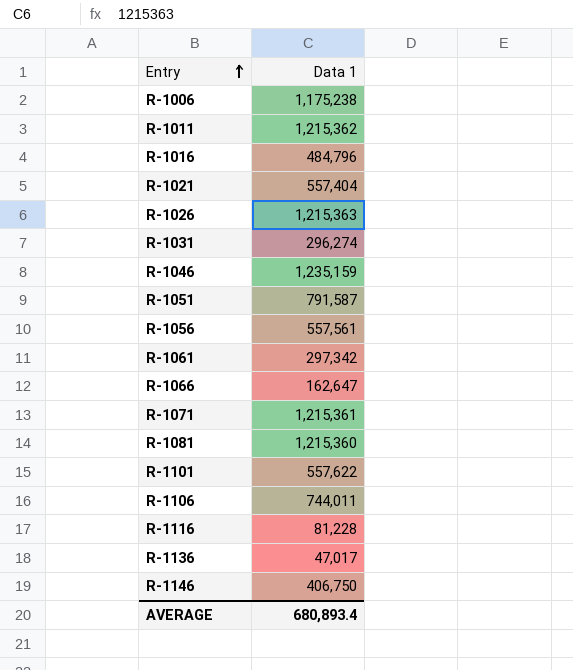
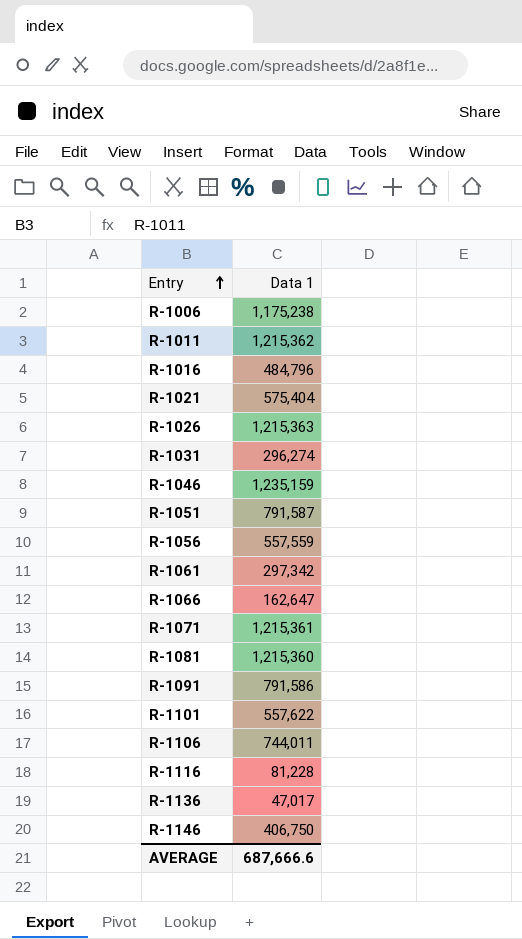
R-1021 | Data 1: 557,404 -> 575,404
R-1056 | Data 1: 557,561 -> 557,559
row R-1091: none -> 791,586
AVERAGE | Data 1: 680,893.4 -> 687,666.6

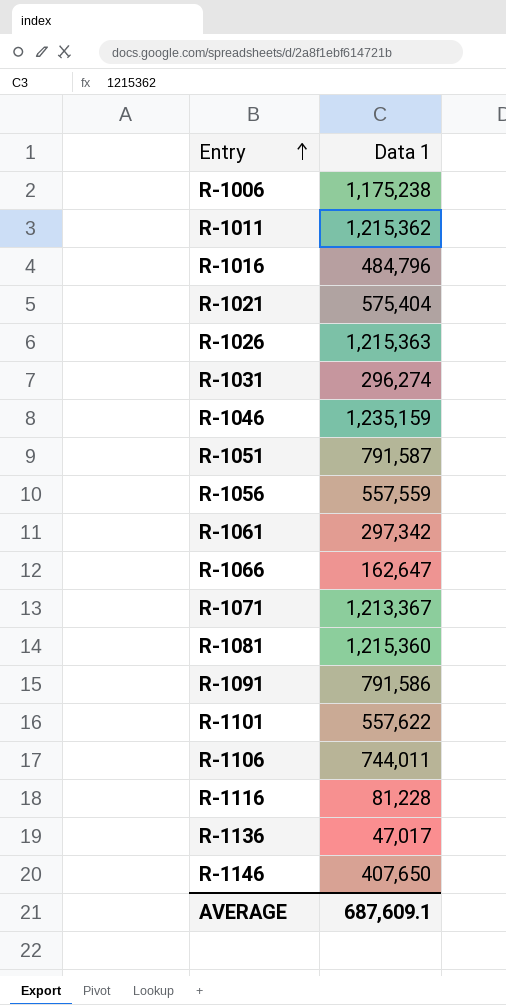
R-1071 | Data 1: 1,215,361 -> 1,213,367
R-1146 | Data 1: 406,750 -> 407,650
AVERAGE | Data 1: 687,666.6 -> 687,609.1

